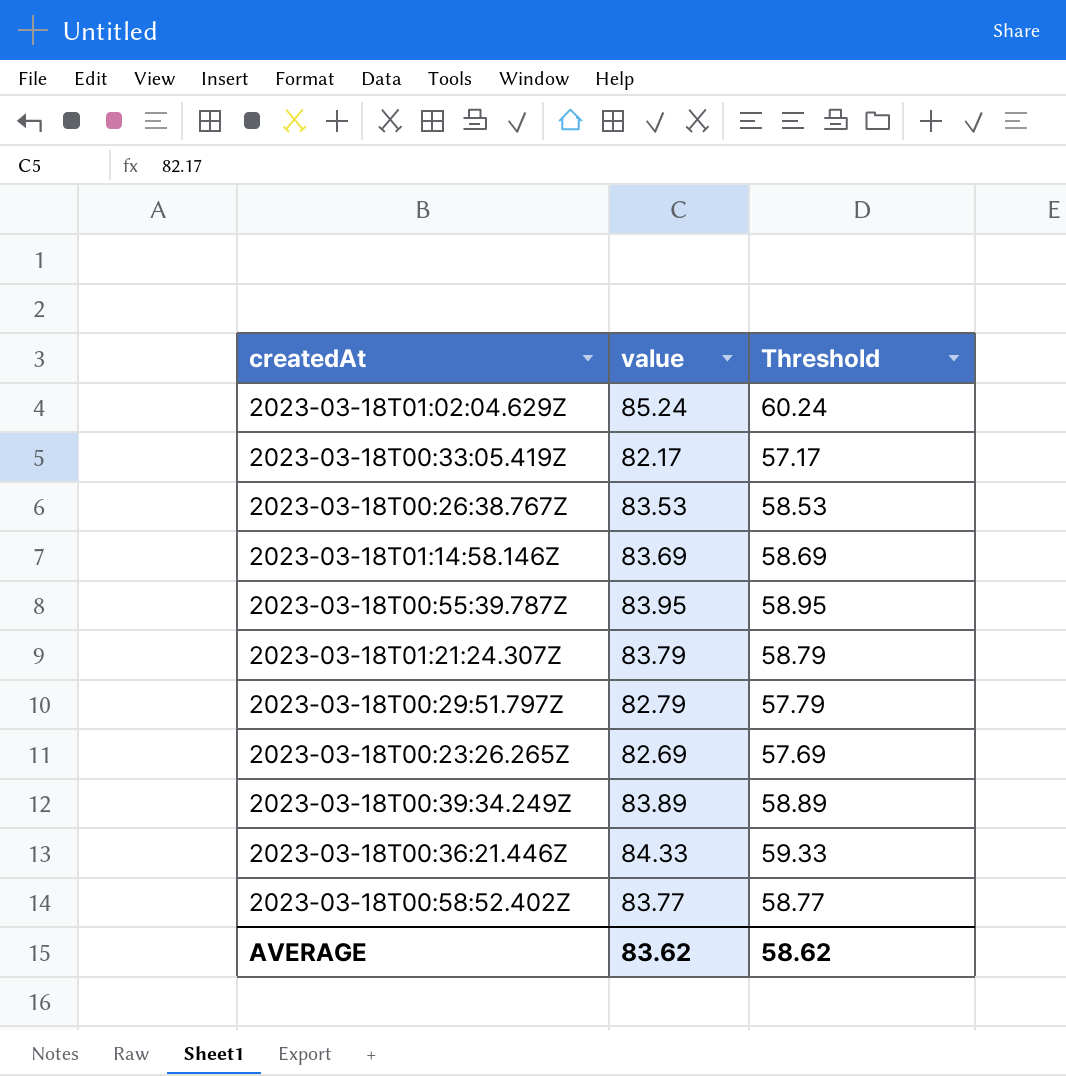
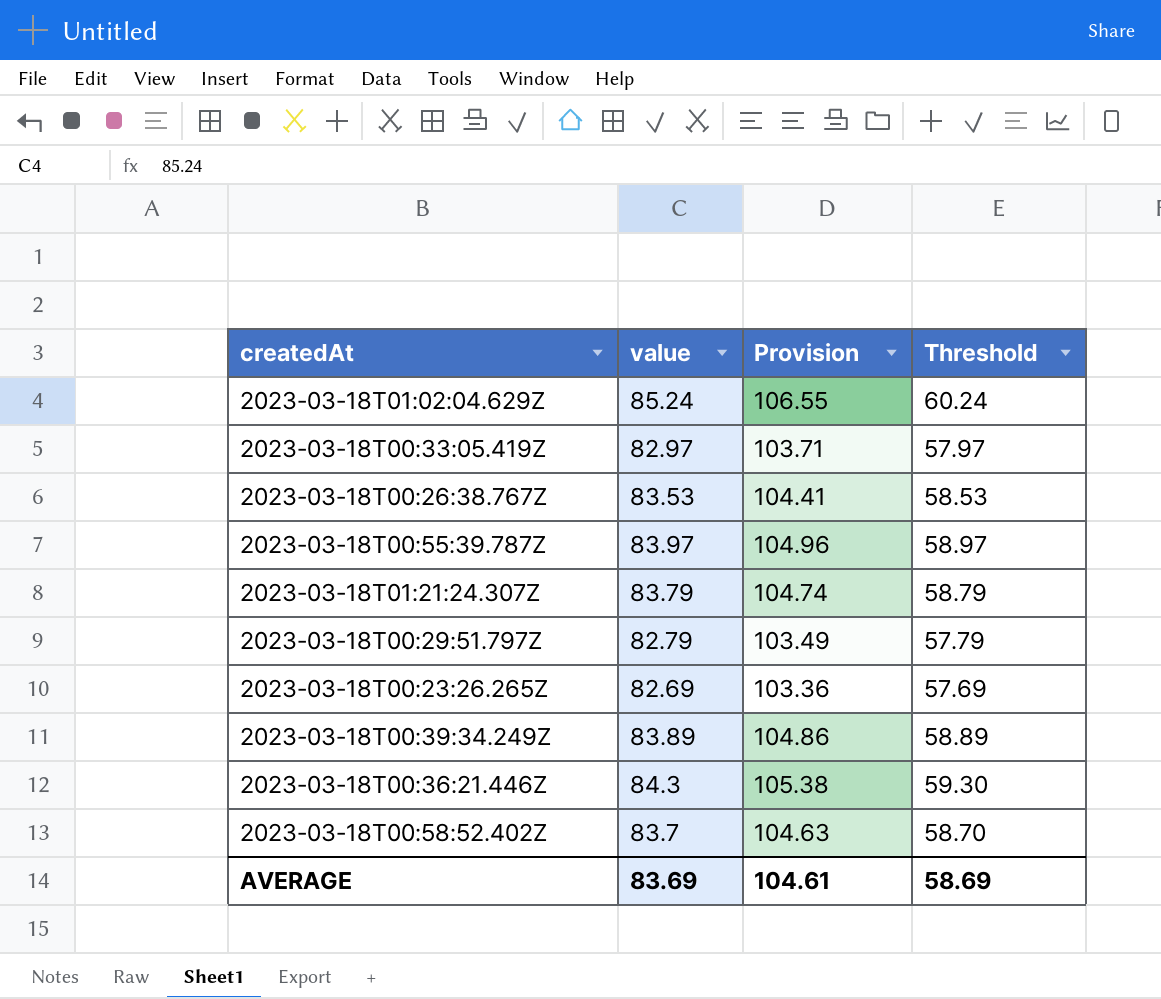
column Provision | formula: none -> [value] * 1.25
row 2023-03-18T01:14:58.146Z: 83.69 | 58.69 -> none
2023-03-18T00:33:05.419Z | value: 82.17 -> 82.97
2023-03-18T00:33:05.419Z | Threshold: 57.17 -> 57.97
2023-03-18T00:55:39.787Z | value: 83.95 -> 83.97
2023-03-18T00:55:39.787Z | Threshold: 58.95 -> 58.97
2023-03-18T00:36:21.446Z | value: 84.33 -> 84.3
2023-03-18T00:36:21.446Z | Threshold: 59.33 -> 59.30
2023-03-18T00:58:52.402Z | value: 83.77 -> 83.7
2023-03-18T00:58:52.402Z | Threshold: 58.77 -> 58.70
AVERAGE | value: 83.62 -> 83.69
AVERAGE | Threshold: 58.62 -> 58.69

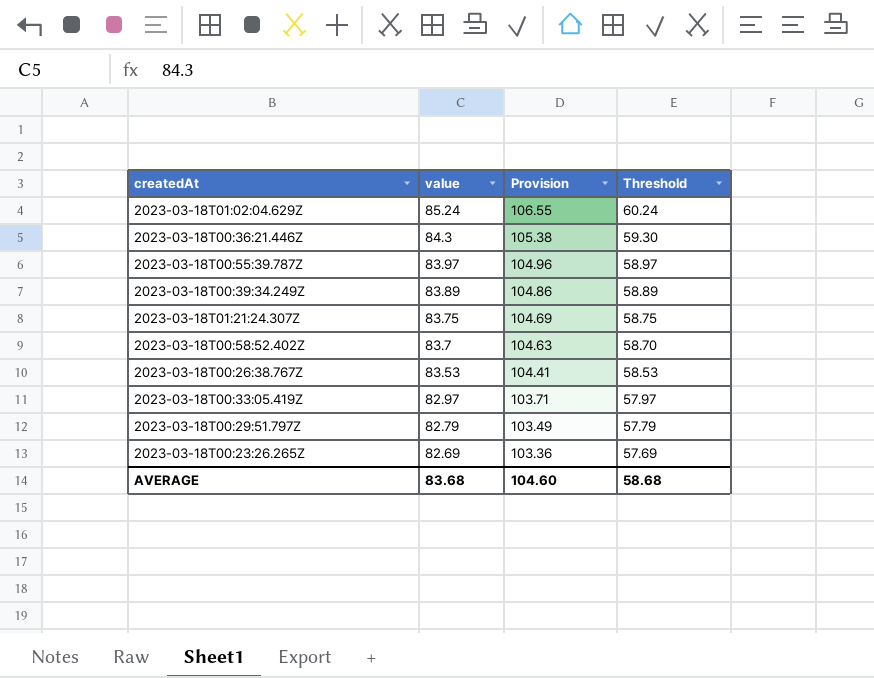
row order: none -> value descending
2023-03-18T01:21:24.307Z | value: 83.79 -> 83.75
2023-03-18T01:21:24.307Z | Provision: 104.74 -> 104.69
2023-03-18T01:21:24.307Z | Threshold: 58.79 -> 58.75
AVERAGE | value: 83.69 -> 83.68
AVERAGE | Provision: 104.61 -> 104.60
AVERAGE | Threshold: 58.69 -> 58.68

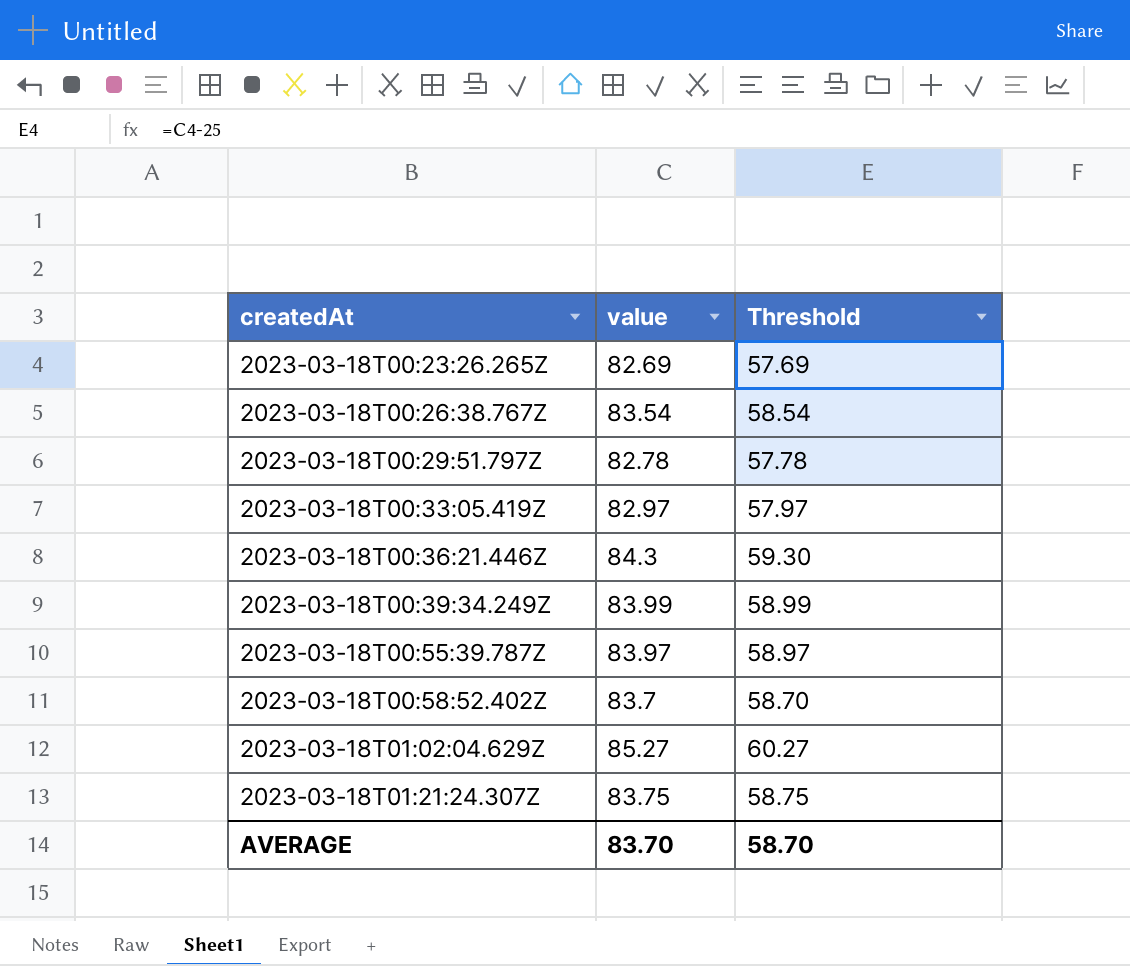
row order: value descending -> createdAt ascending
column Provision | formula: [value] * 1.25 -> none
2023-03-18T00:26:38.767Z | value: 83.53 -> 83.54
2023-03-18T00:26:38.767Z | Threshold: 58.53 -> 58.54
2023-03-18T00:29:51.797Z | value: 82.79 -> 82.78
2023-03-18T00:29:51.797Z | Threshold: 57.79 -> 57.78
2023-03-18T00:39:34.249Z | value: 83.89 -> 83.99
2023-03-18T00:39:34.249Z | Threshold: 58.89 -> 58.99
2023-03-18T01:02:04.629Z | value: 85.24 -> 85.27
2023-03-18T01:02:04.629Z | Threshold: 60.24 -> 60.27
AVERAGE | value: 83.68 -> 83.70
AVERAGE | Threshold: 58.68 -> 58.70

